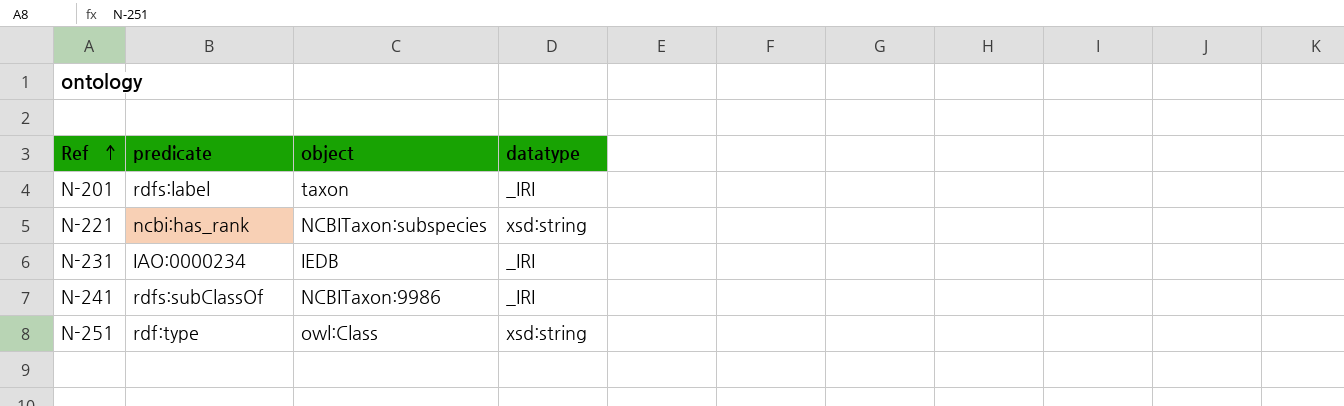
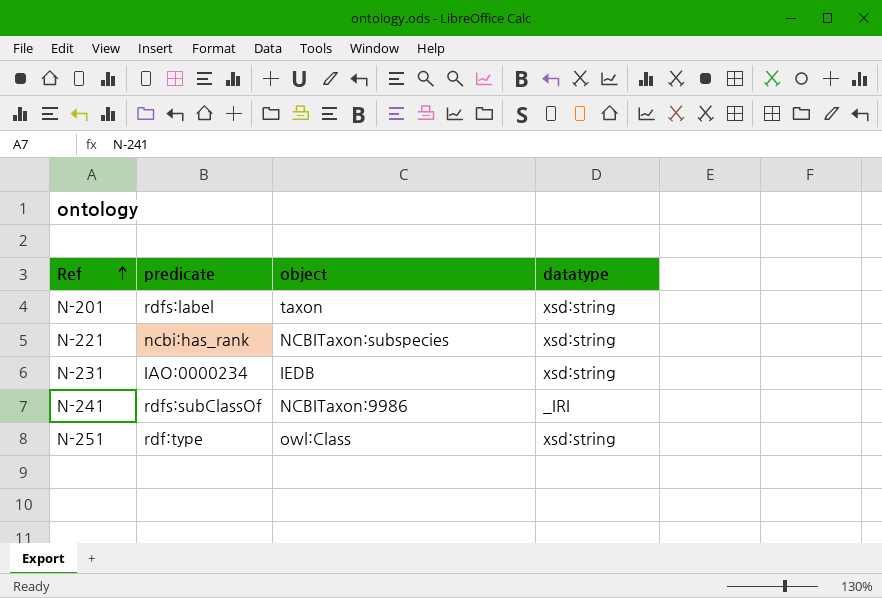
N-201 | datatype: _IRI -> xsd:string
N-231 | datatype: _IRI -> xsd:string

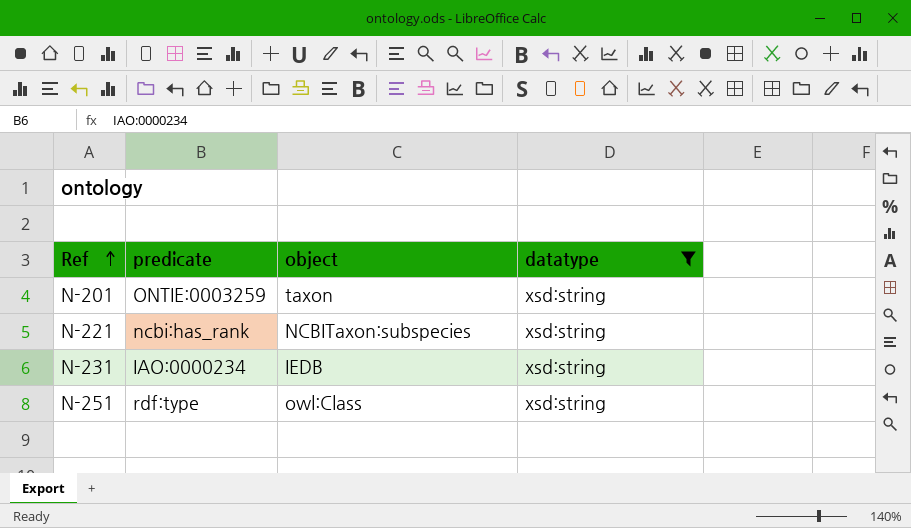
filter: none -> datatype = xsd:string
N-201 | predicate: rdfs:label -> ONTIE:0003259

